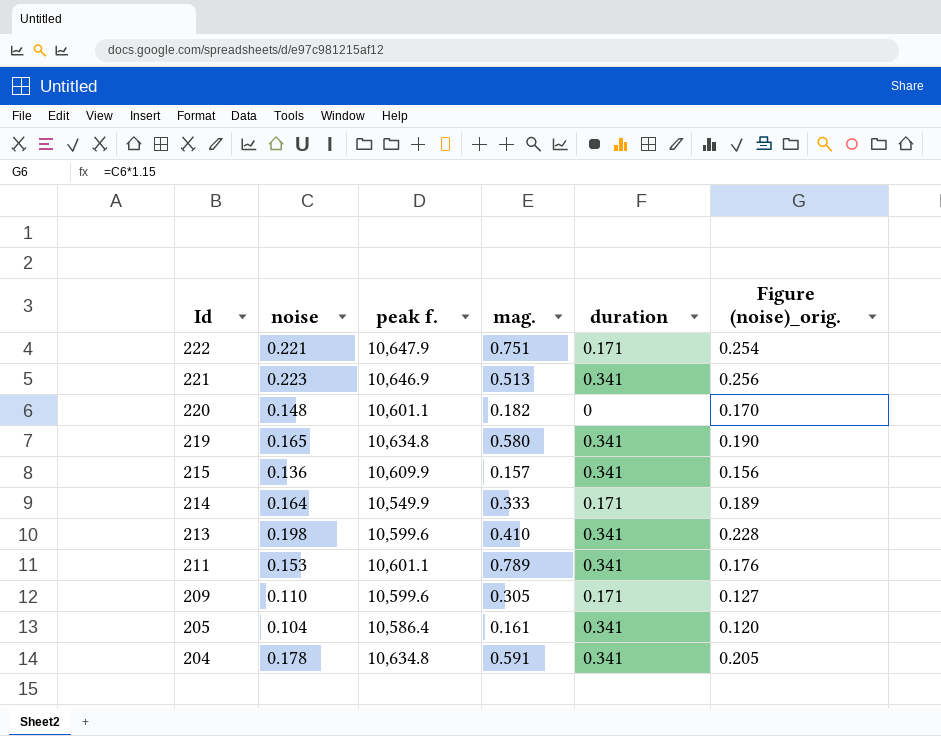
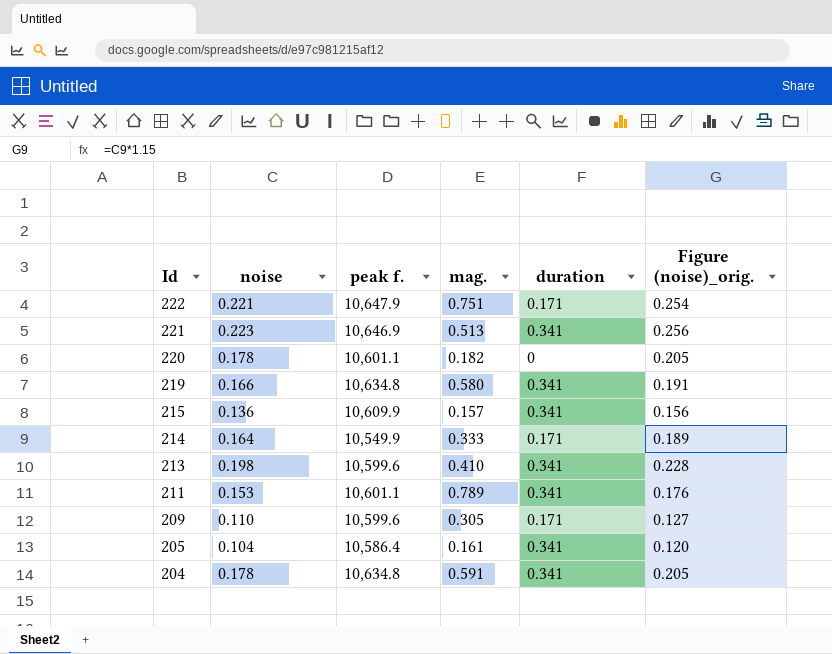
220 | noise: 0.148 -> 0.178
220 | Figure (noise)_orig.: 0.170 -> 0.205
219 | noise: 0.165 -> 0.166
219 | Figure (noise)_orig.: 0.190 -> 0.191

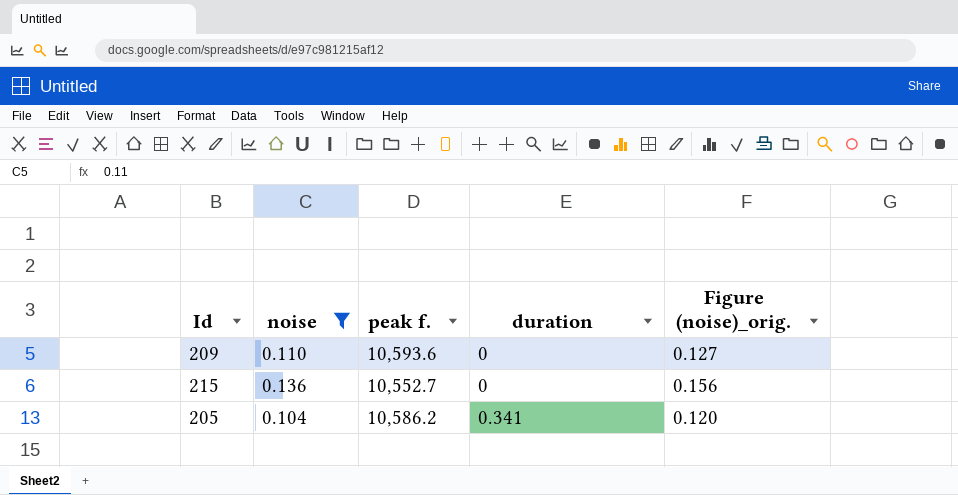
filter: none -> noise <= 0.136
row order: Id descending -> duration ascending
column mag. | position: 4 -> none
209 | peak f.: 10,599.6 -> 10,593.6
209 | duration: 0.171 -> 0
215 | peak f.: 10,609.9 -> 10,552.7
215 | duration: 0.341 -> 0
205 | peak f.: 10,586.4 -> 10,586.2

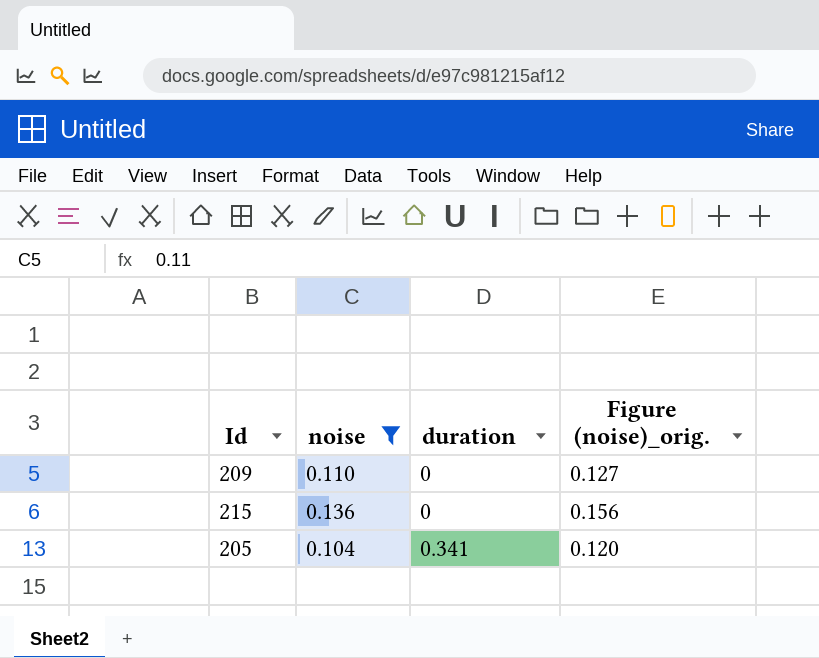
column peak f. | position: 3 -> none

